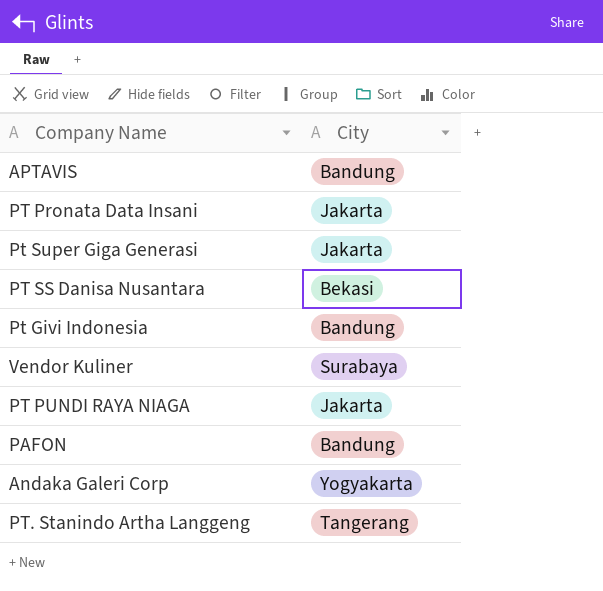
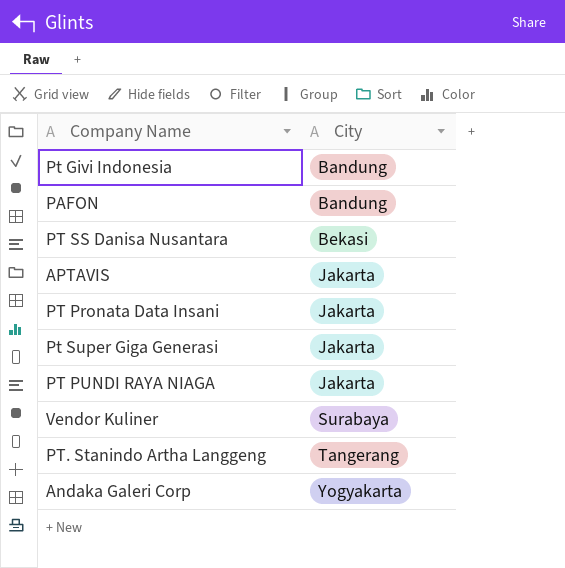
row order: none -> City ascending
APTAVIS | City: Bandung -> Jakarta

